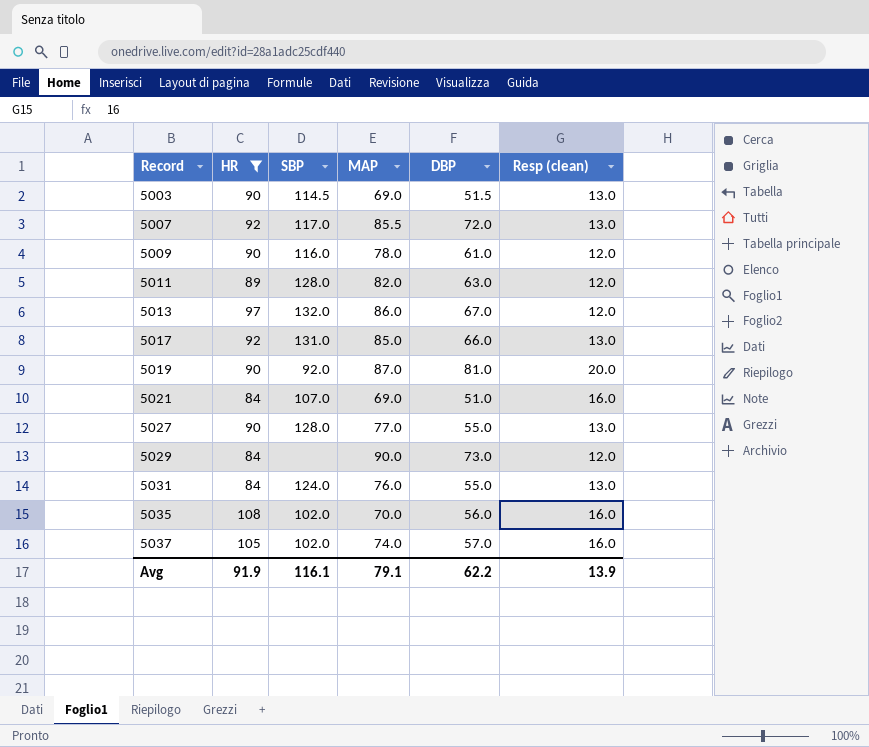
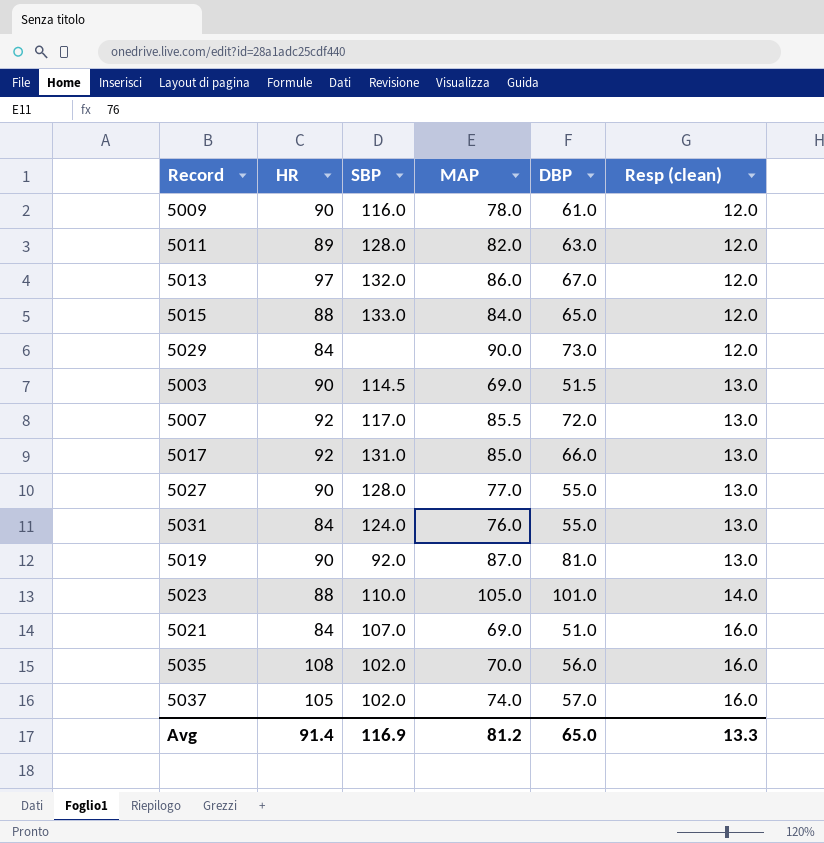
filter: HR != 88 -> none
row order: Record ascending -> Resp (clean) ascending
5019 | Resp (clean): 20.0 -> 13.0
Avg | HR: 91.9 -> 91.4
Avg | SBP: 116.1 -> 116.9
Avg | MAP: 79.1 -> 81.2
Avg | DBP: 62.2 -> 65.0
Avg | Resp (clean): 13.9 -> 13.3

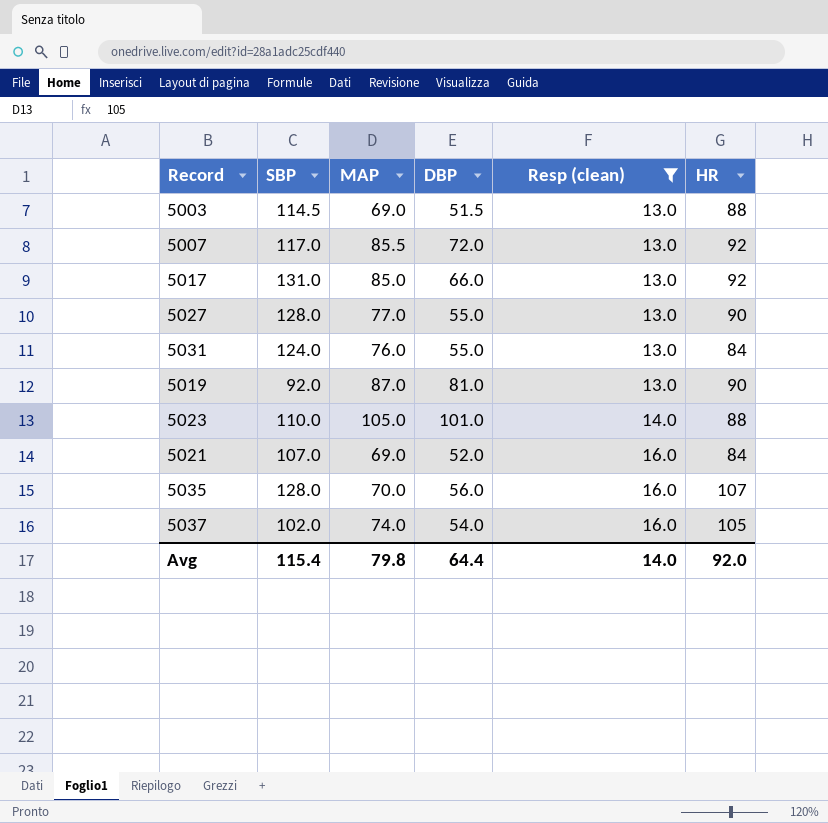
filter: none -> Resp (clean) != 12.0
column HR | position: 2 -> 6
5003 | HR: 90 -> 88
5021 | DBP: 51.0 -> 52.0
5035 | SBP: 102.0 -> 128.0
5035 | HR: 108 -> 107
5037 | DBP: 57.0 -> 54.0
Avg | SBP: 116.9 -> 115.4
Avg | MAP: 81.2 -> 79.8
Avg | DBP: 65.0 -> 64.4
Avg | Resp (clean): 13.3 -> 14.0
Avg | HR: 91.4 -> 92.0

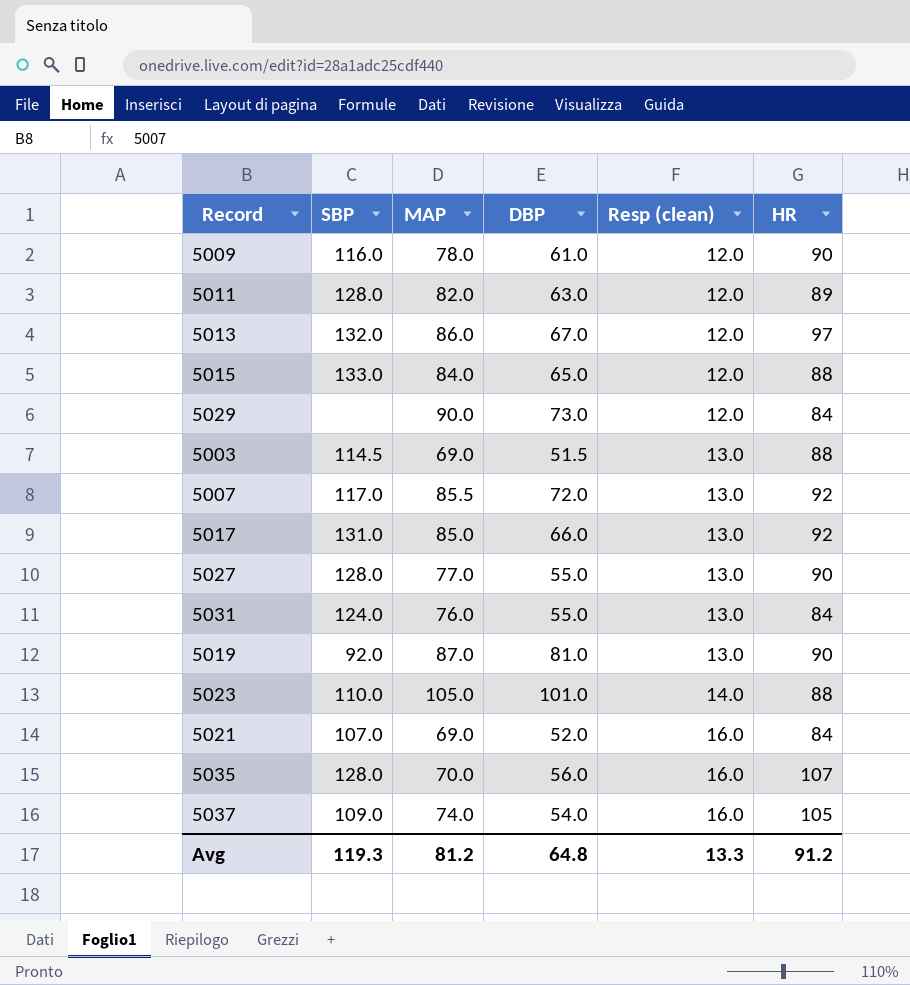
filter: Resp (clean) != 12.0 -> none
5037 | SBP: 102.0 -> 109.0
Avg | SBP: 115.4 -> 119.3
Avg | MAP: 79.8 -> 81.2
Avg | DBP: 64.4 -> 64.8
Avg | Resp (clean): 14.0 -> 13.3
Avg | HR: 92.0 -> 91.2

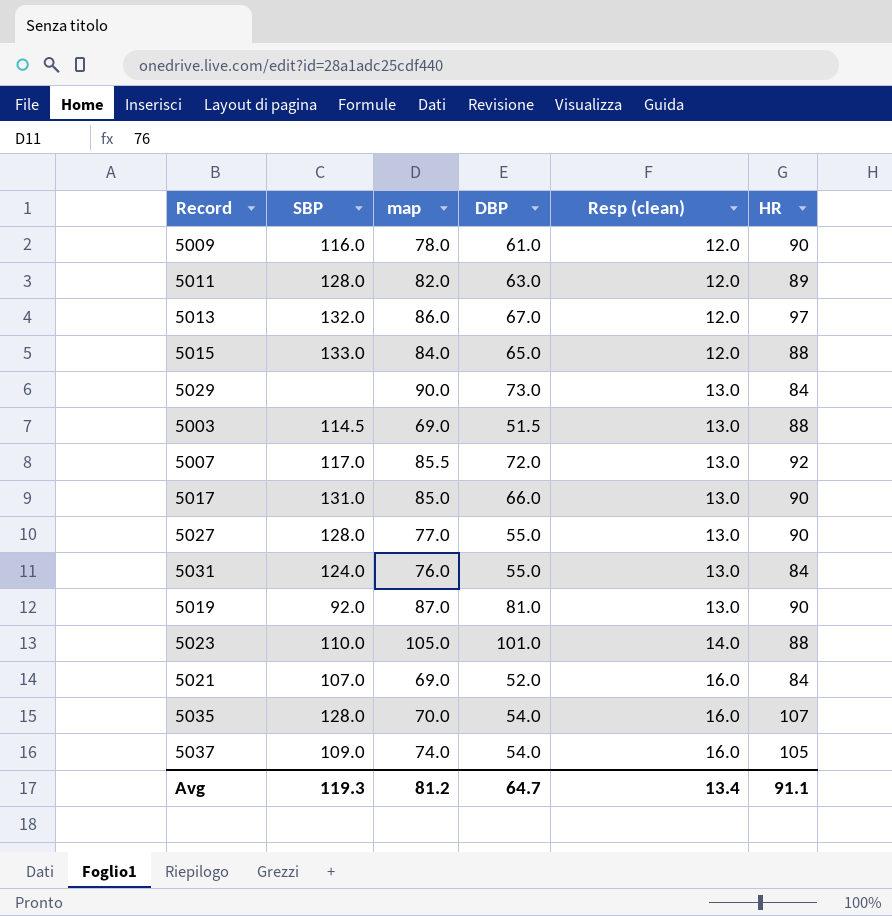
column name: MAP -> map
5029 | Resp (clean): 12.0 -> 13.0
5017 | HR: 92 -> 90
5035 | DBP: 56.0 -> 54.0
Avg | DBP: 64.8 -> 64.7
Avg | Resp (clean): 13.3 -> 13.4
Avg | HR: 91.2 -> 91.1

